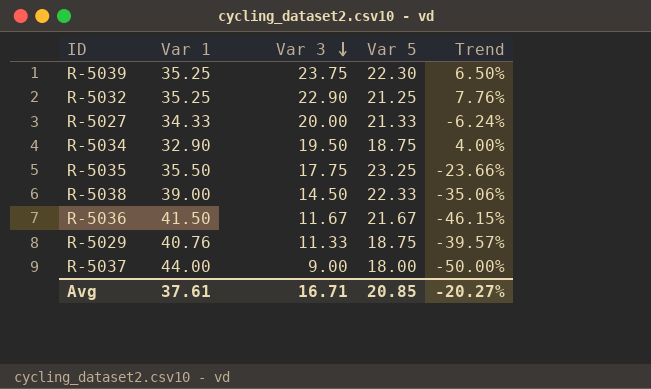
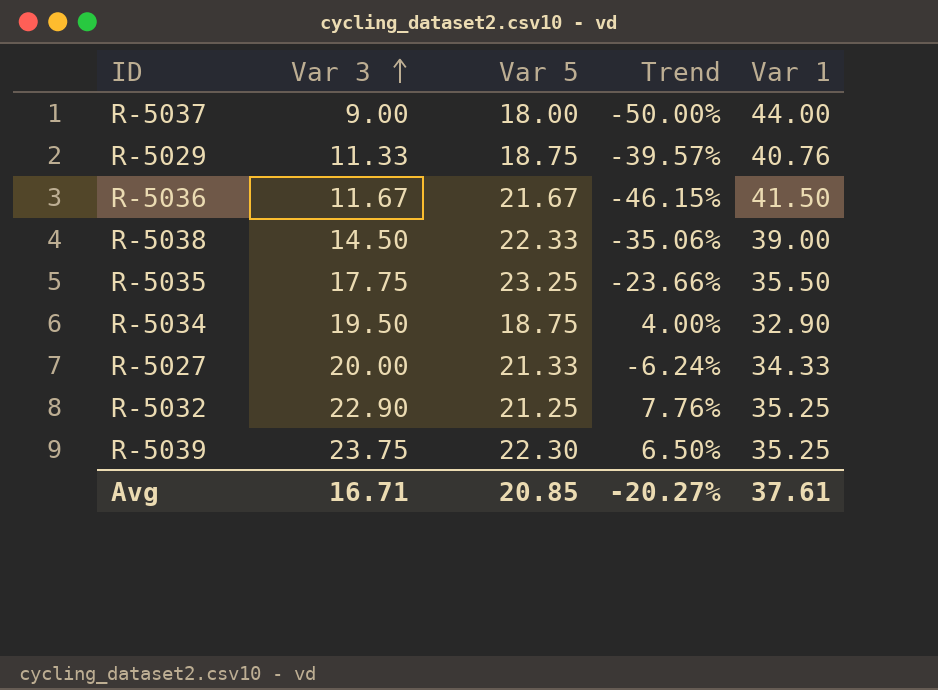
row order: Var 3 descending -> Var 3 ascending
column Var 1 | position: 2 -> 5

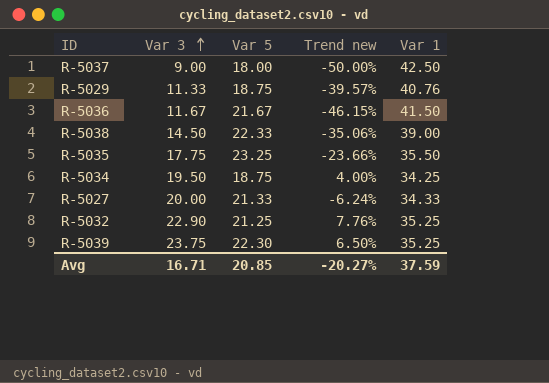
column name: Trend -> Trend new
R-5037 | Var 1: 44.00 -> 42.50
R-5034 | Var 1: 32.90 -> 34.25
Avg | Var 1: 37.61 -> 37.59

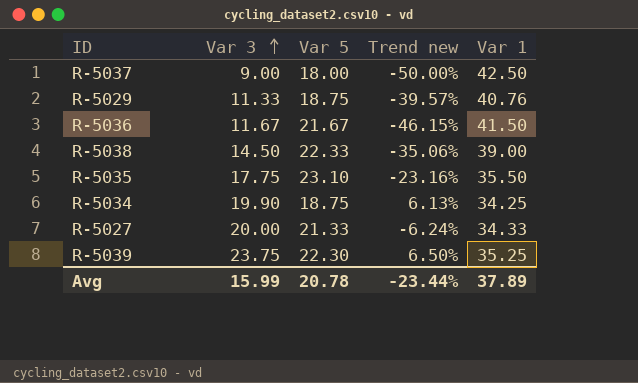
row R-5032: 22.90 | 21.25 | 7.76% | 35.25 -> none
R-5035 | Var 5: 23.25 -> 23.10
R-5035 | Trend new: -23.66% -> -23.16%
R-5034 | Var 3: 19.50 -> 19.90
R-5034 | Trend new: 4.00% -> 6.13%
Avg | Var 3: 16.71 -> 15.99
Avg | Var 5: 20.85 -> 20.78
Avg | Trend new: -20.27% -> -23.44%
Avg | Var 1: 37.59 -> 37.89

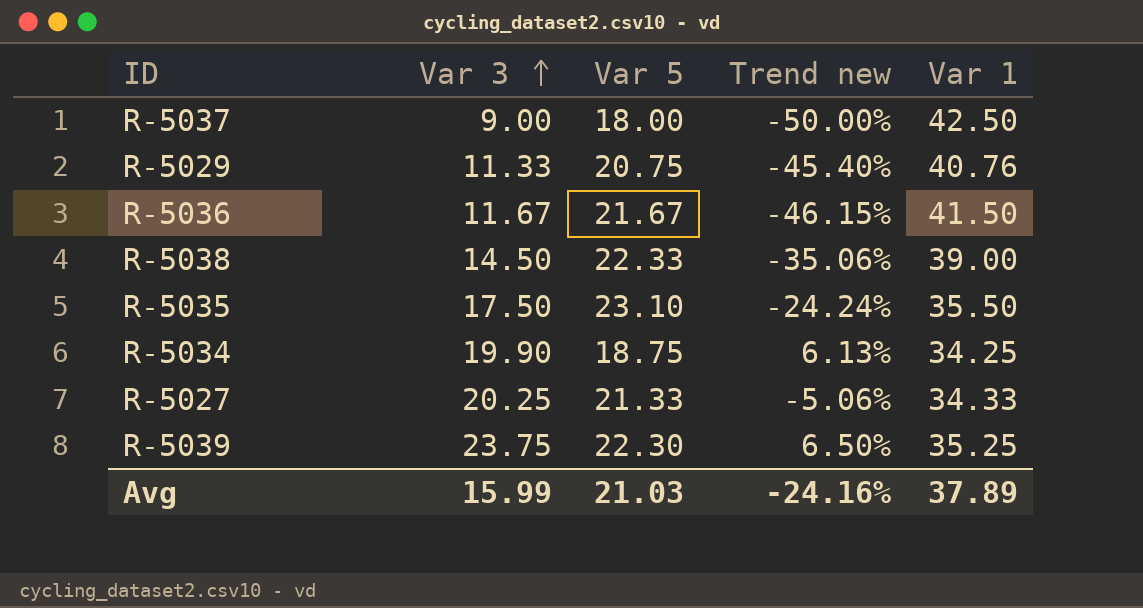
R-5029 | Var 5: 18.75 -> 20.75
R-5029 | Trend new: -39.57% -> -45.40%
R-5035 | Var 3: 17.75 -> 17.50
R-5035 | Trend new: -23.16% -> -24.24%
R-5027 | Var 3: 20.00 -> 20.25
R-5027 | Trend new: -6.24% -> -5.06%
Avg | Var 5: 20.78 -> 21.03
Avg | Trend new: -23.44% -> -24.16%

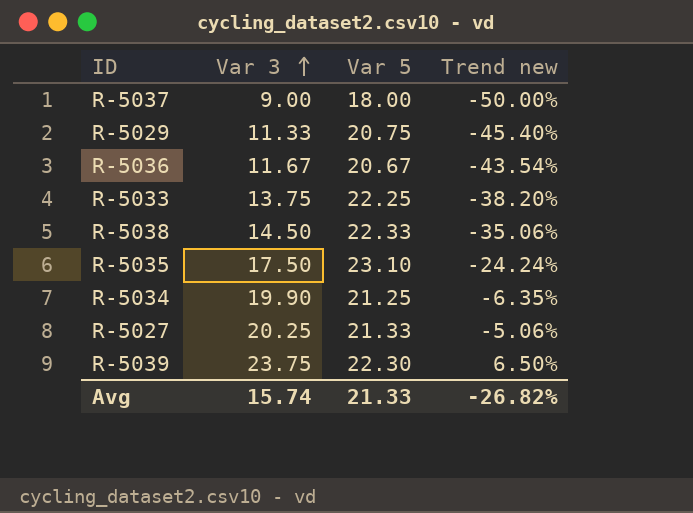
column Var 1 | position: 5 -> none
R-5036 | Var 5: 21.67 -> 20.67
R-5036 | Trend new: -46.15% -> -43.54%
row R-5033: none -> 13.75 | 22.25 | -38.20%
R-5034 | Var 5: 18.75 -> 21.25
R-5034 | Trend new: 6.13% -> -6.35%
Avg | Var 3: 15.99 -> 15.74
Avg | Var 5: 21.03 -> 21.33
Avg | Trend new: -24.16% -> -26.82%

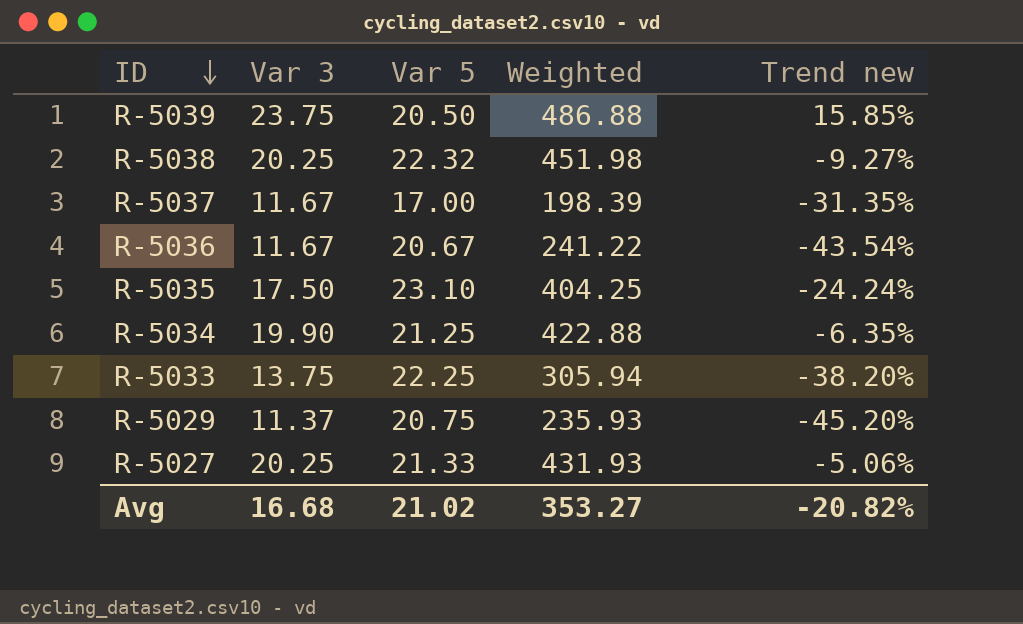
row order: Var 3 ascending -> ID descending
column Weighted | formula: none -> [Var 3] * [Var 5]
R-5039 | Var 5: 22.30 -> 20.50
R-5039 | Trend new: 6.50% -> 15.85%
R-5038 | Var 3: 14.50 -> 20.25
R-5038 | Var 5: 22.33 -> 22.32
R-5038 | Trend new: -35.06% -> -9.27%
R-5037 | Var 3: 9.00 -> 11.67
R-5037 | Var 5: 18.00 -> 17.00
R-5037 | Trend new: -50.00% -> -31.35%
R-5029 | Var 3: 11.33 -> 11.37
R-5029 | Trend new: -45.40% -> -45.20%
Avg | Var 3: 15.74 -> 16.68
Avg | Var 5: 21.33 -> 21.02
Avg | Trend new: -26.82% -> -20.82%

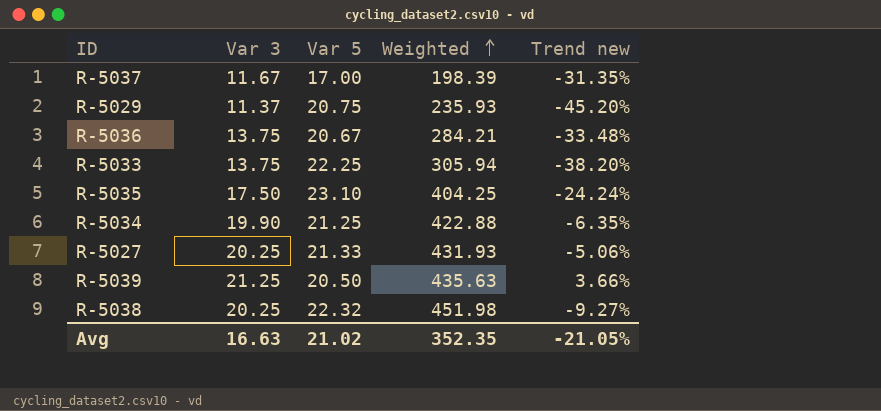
row order: ID descending -> Weighted ascending
R-5036 | Var 3: 11.67 -> 13.75
R-5036 | Weighted: 241.22 -> 284.21
R-5036 | Trend new: -43.54% -> -33.48%
R-5039 | Var 3: 23.75 -> 21.25
R-5039 | Weighted: 486.88 -> 435.63
R-5039 | Trend new: 15.85% -> 3.66%
Avg | Var 3: 16.68 -> 16.63
Avg | Weighted: 353.27 -> 352.35
Avg | Trend new: -20.82% -> -21.05%

